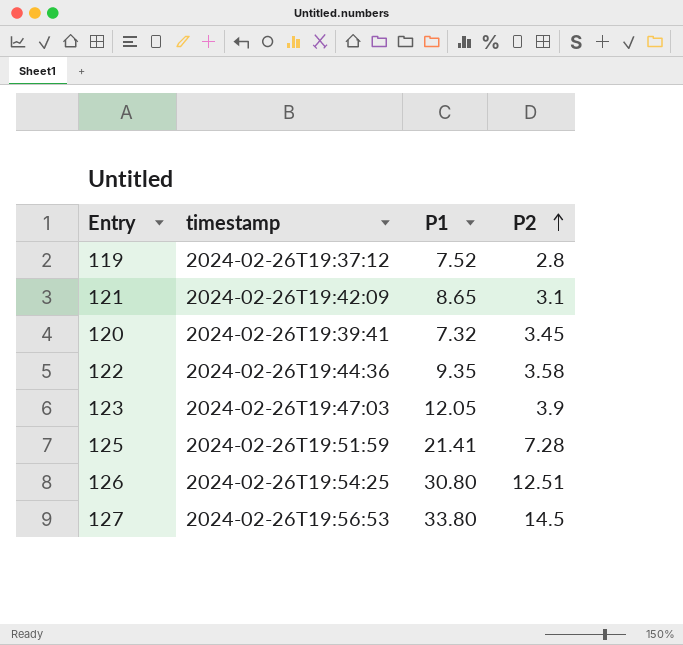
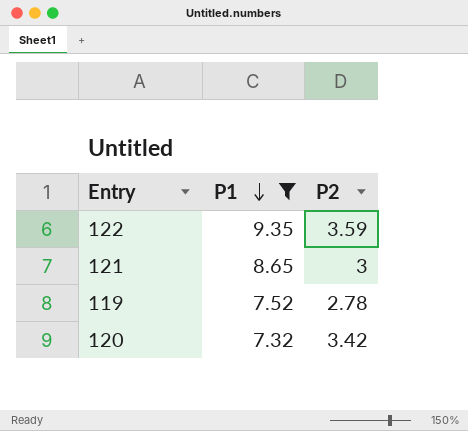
filter: none -> P1 <= 9.35
row order: P2 ascending -> P1 descending
column timestamp | position: 2 -> none
122 | P2: 3.58 -> 3.59
121 | P2: 3.1 -> 3
119 | P2: 2.8 -> 2.78
120 | P2: 3.45 -> 3.42

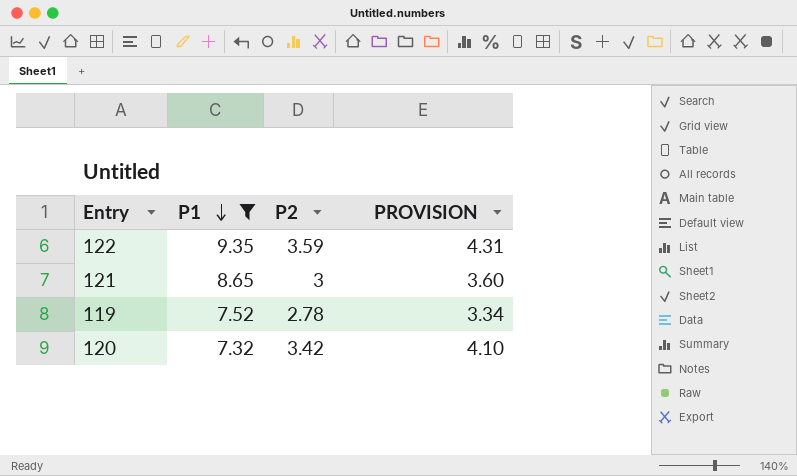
column PROVISION | formula: none -> [P2] * 1.2

